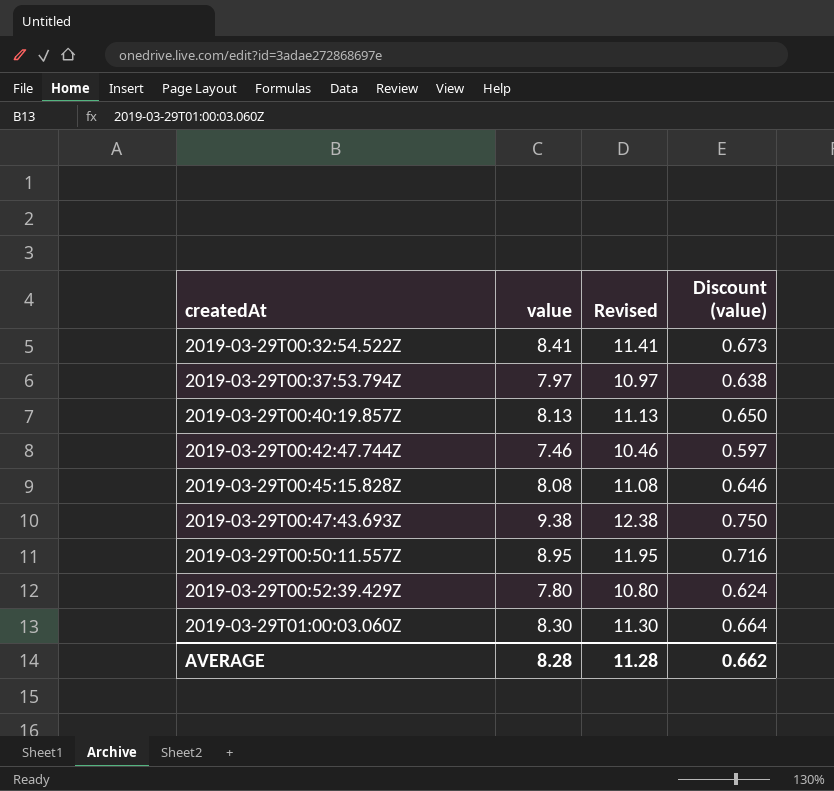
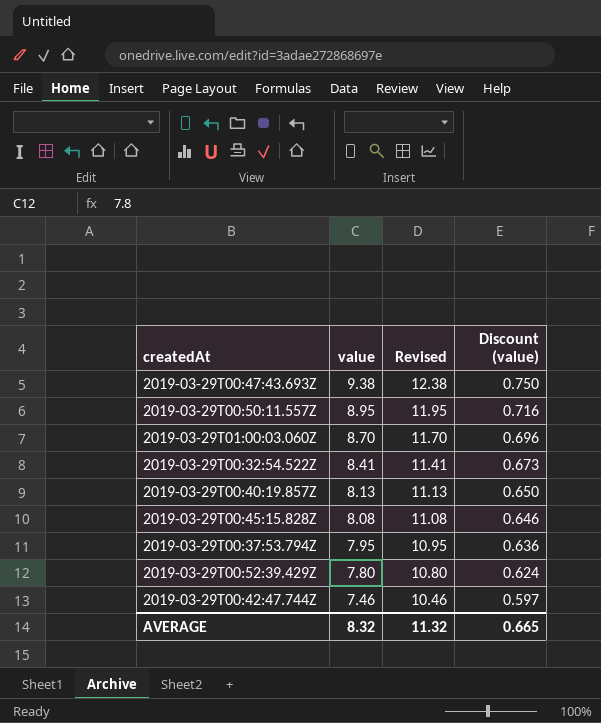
row order: createdAt ascending -> value descending
2019-03-29T01:00:03.060Z | value: 8.30 -> 8.70
2019-03-29T01:00:03.060Z | Revised: 11.30 -> 11.70
2019-03-29T01:00:03.060Z | Discount (value): 0.664 -> 0.696
2019-03-29T00:37:53.794Z | value: 7.97 -> 7.95
2019-03-29T00:37:53.794Z | Revised: 10.97 -> 10.95
2019-03-29T00:37:53.794Z | Discount (value): 0.638 -> 0.636
AVERAGE | value: 8.28 -> 8.32
AVERAGE | Revised: 11.28 -> 11.32
AVERAGE | Discount (value): 0.662 -> 0.665

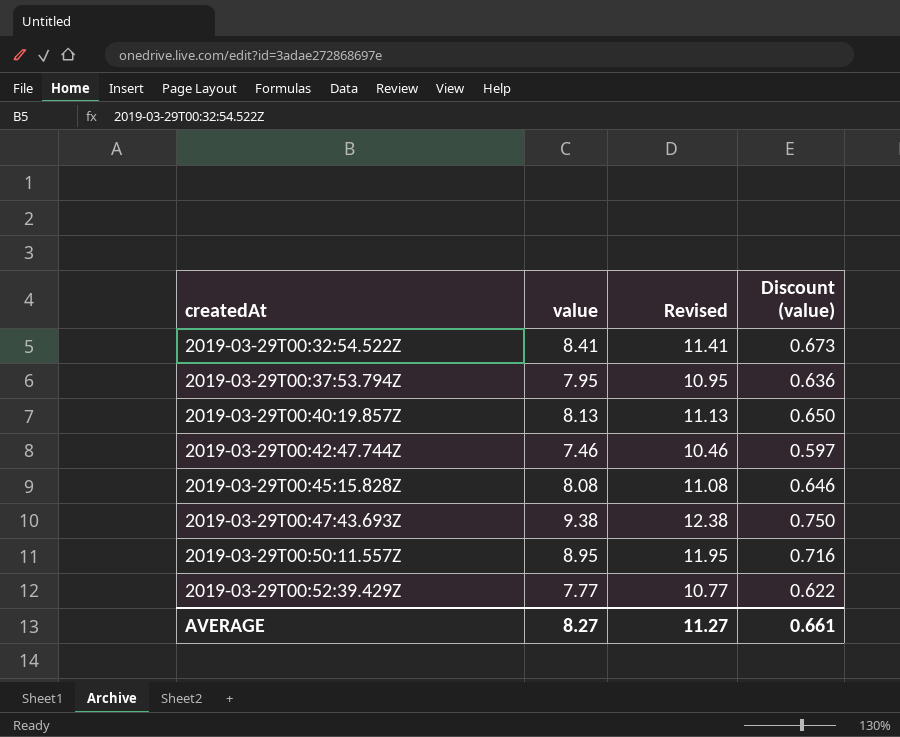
row order: value descending -> createdAt ascending
row 2019-03-29T01:00:03.060Z: 8.70 | 11.70 | 0.696 -> none
2019-03-29T00:52:39.429Z | value: 7.80 -> 7.77
2019-03-29T00:52:39.429Z | Revised: 10.80 -> 10.77
2019-03-29T00:52:39.429Z | Discount (value): 0.624 -> 0.622
AVERAGE | value: 8.32 -> 8.27
AVERAGE | Revised: 11.32 -> 11.27
AVERAGE | Discount (value): 0.665 -> 0.661

